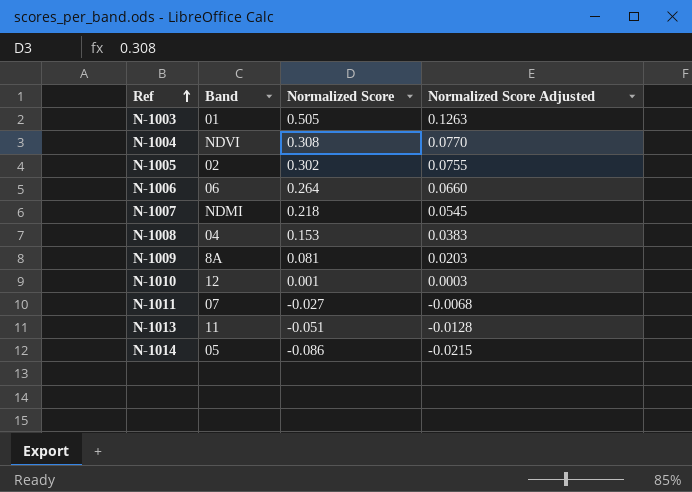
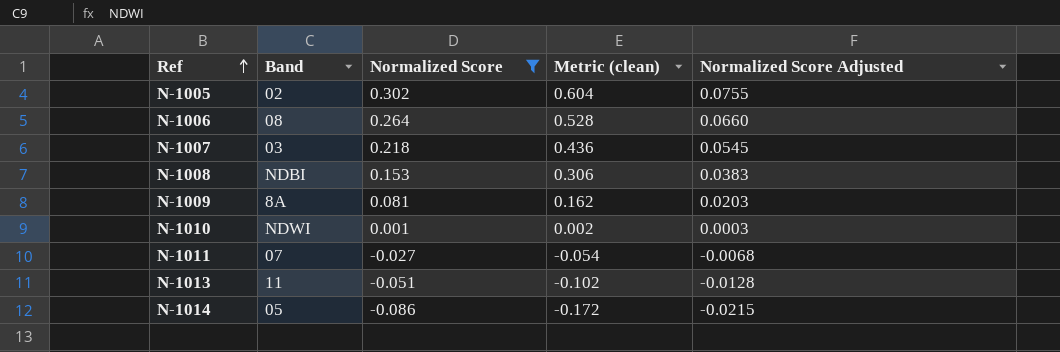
filter: none -> Normalized Score <= 0.302
column Metric (clean) | formula: none -> [Normalized Score] * 2
N-1006 | Band: 06 -> 08
N-1007 | Band: NDMI -> 03
N-1008 | Band: 04 -> NDBI
N-1010 | Band: 12 -> NDWI

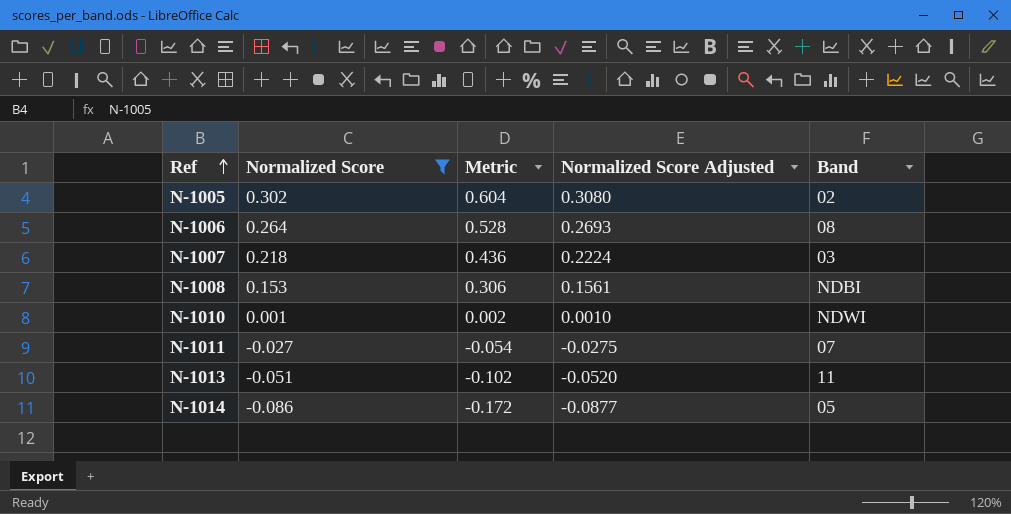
column name: Metric (clean) -> Metric
column Normalized Score Adjusted | formula: [Normalized Score] * 0.25 -> [Normalized Score] * 1.02
column Band | position: 2 -> 5
row N-1009: 8A | 0.081 | 0.162 | 0.0203 -> none

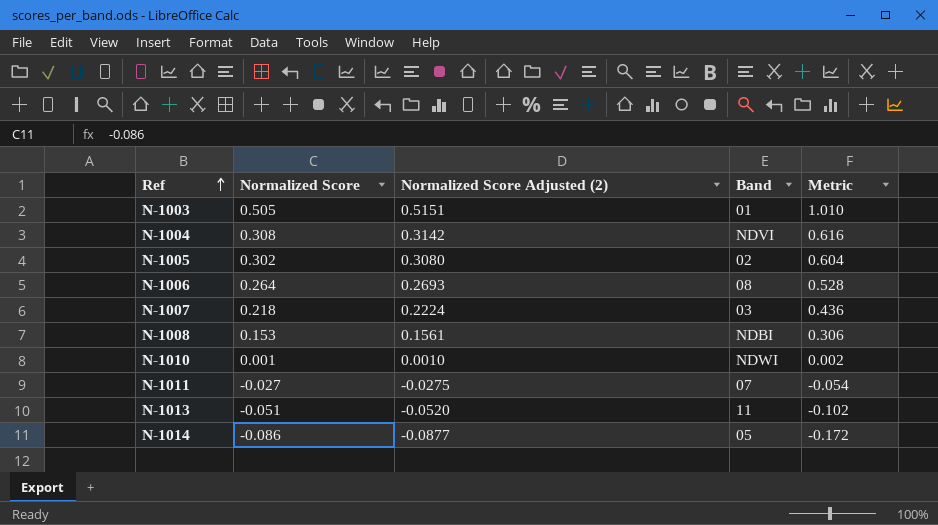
filter: Normalized Score <= 0.302 -> none
column name: Normalized Score Adjusted -> Normalized Score Adjusted (2)
column Metric | position: 3 -> 5

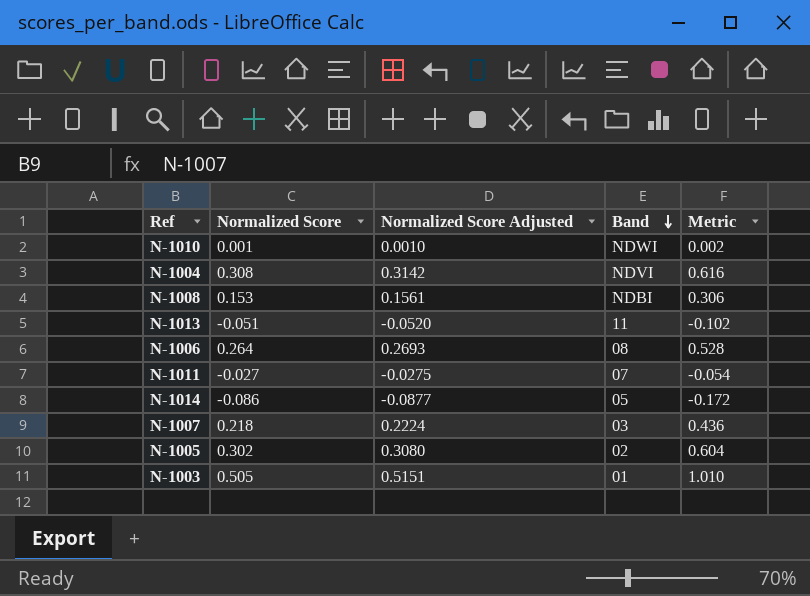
row order: Ref ascending -> Band descending
column name: Normalized Score Adjusted (2) -> Normalized Score Adjusted

